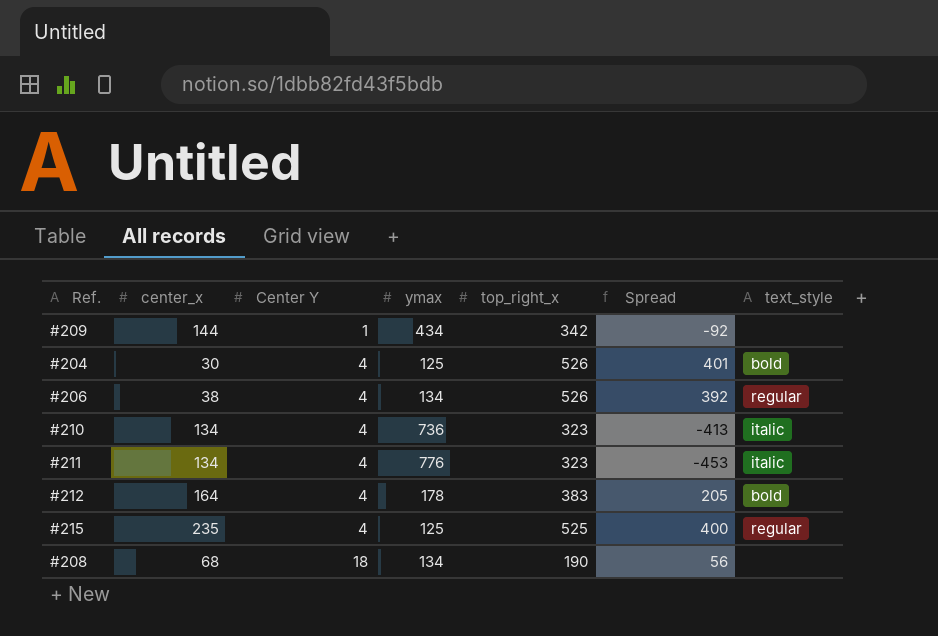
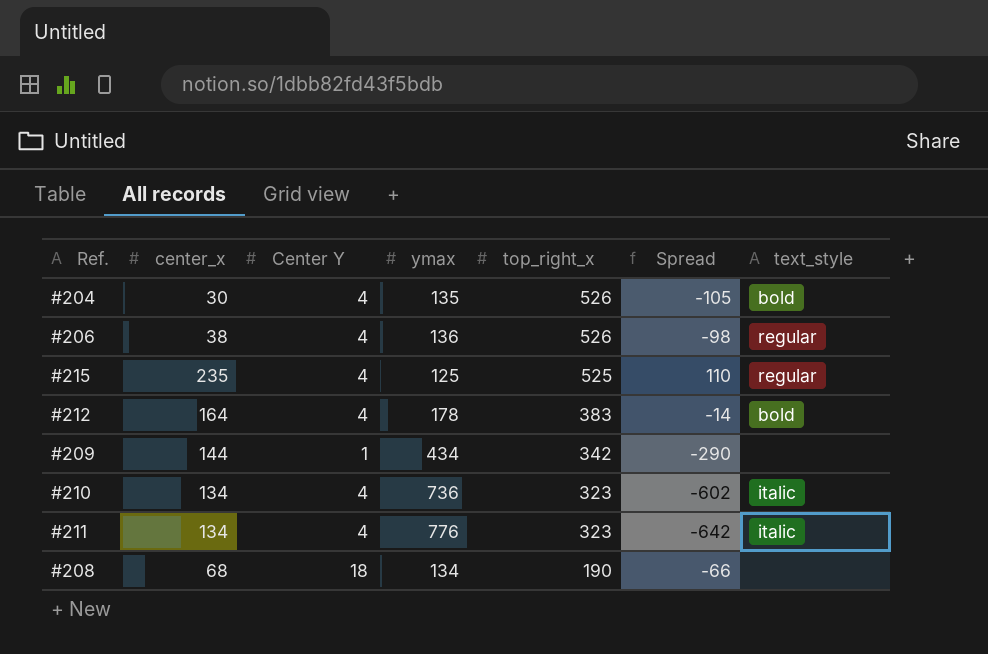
row order: Center Y ascending -> top_right_x descending
column Spread | formula: [top_right_x] - [ymax] -> [center_x] - [ymax]
#204 | ymax: 125 -> 135
#206 | ymax: 134 -> 136

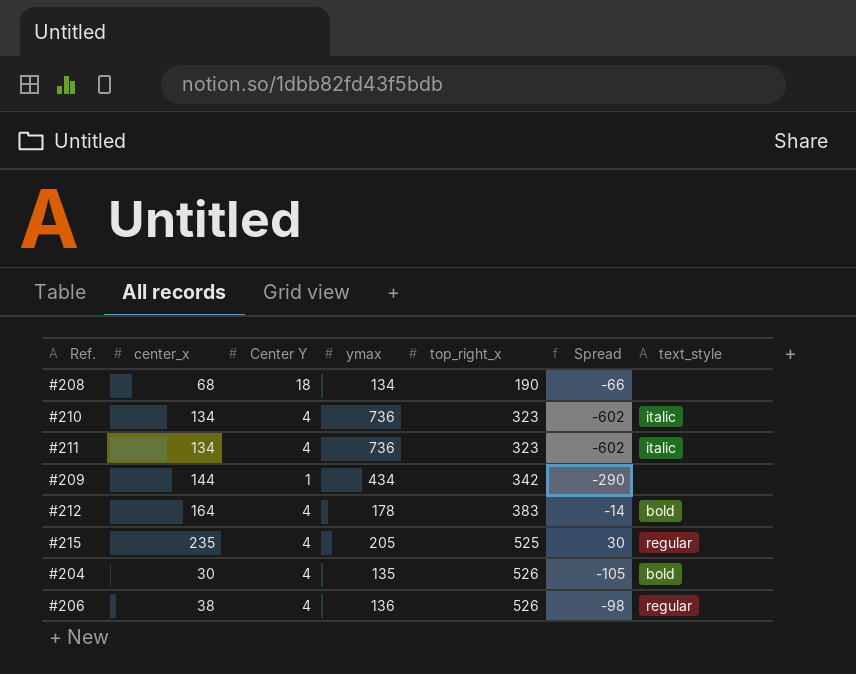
row order: top_right_x descending -> top_right_x ascending
#211 | ymax: 776 -> 736
#211 | Spread: -642 -> -602
#215 | ymax: 125 -> 205
#215 | Spread: 110 -> 30

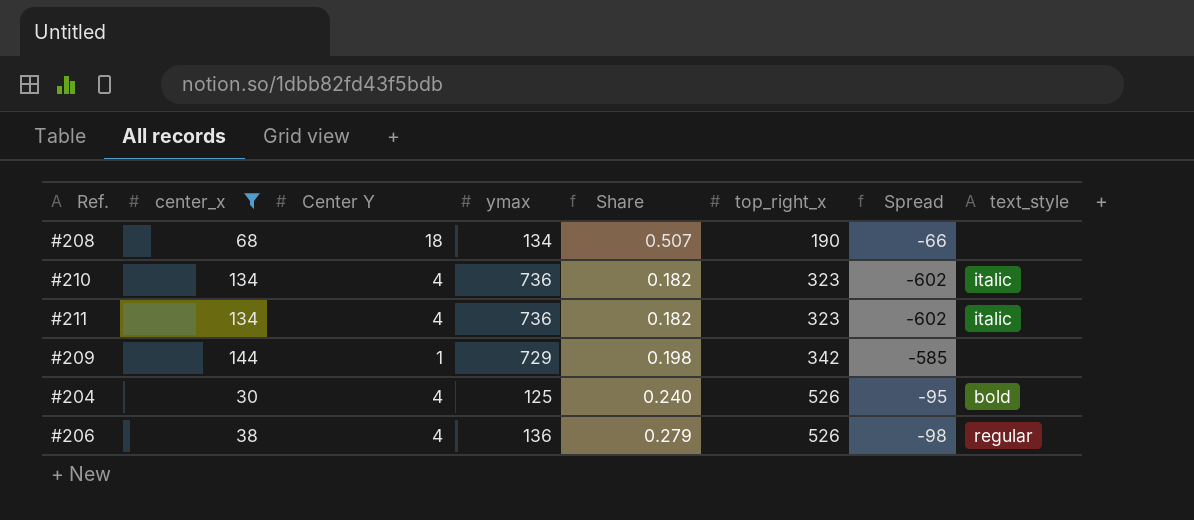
filter: none -> center_x <= 144
column Share | formula: none -> [center_x] / [ymax]
#209 | ymax: 434 -> 729
#209 | Spread: -290 -> -585
#204 | ymax: 135 -> 125
#204 | Spread: -105 -> -95

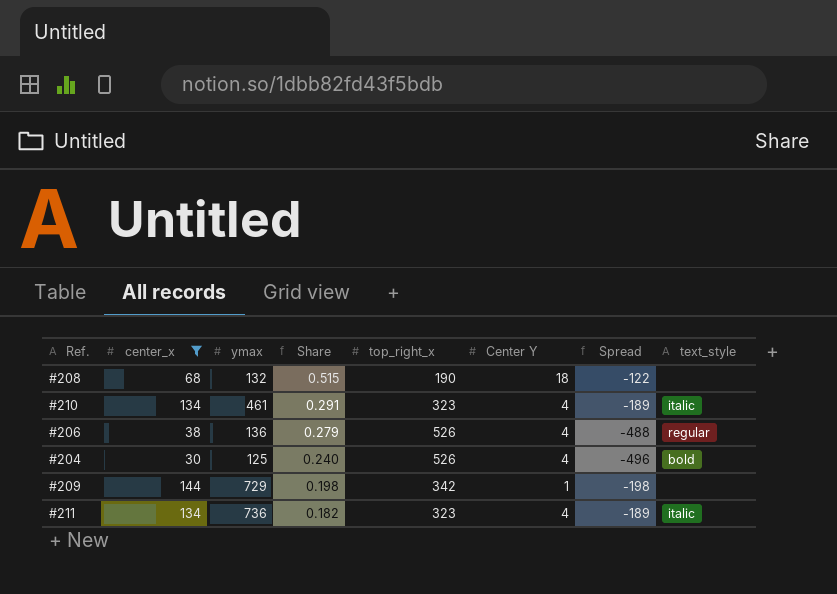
row order: top_right_x ascending -> Share descending
column Center Y | position: 3 -> 6
column Spread | formula: [center_x] - [ymax] -> [center_x] - [top_right_x]
#208 | ymax: 134 -> 132
#208 | Share: 0.507 -> 0.515
#210 | ymax: 736 -> 461
#210 | Share: 0.182 -> 0.291

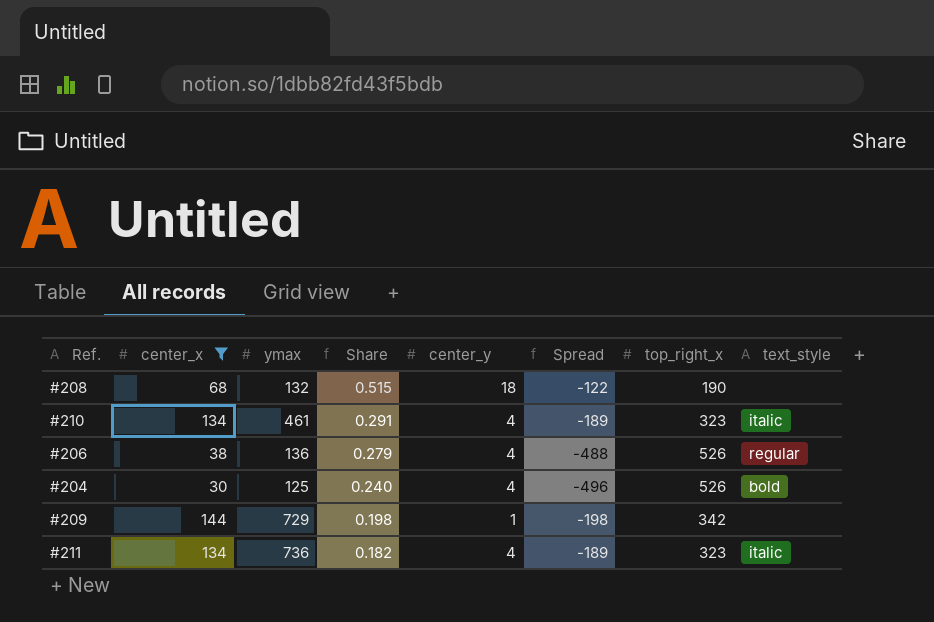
column name: Center Y -> center_y
column top_right_x | position: 5 -> 7

